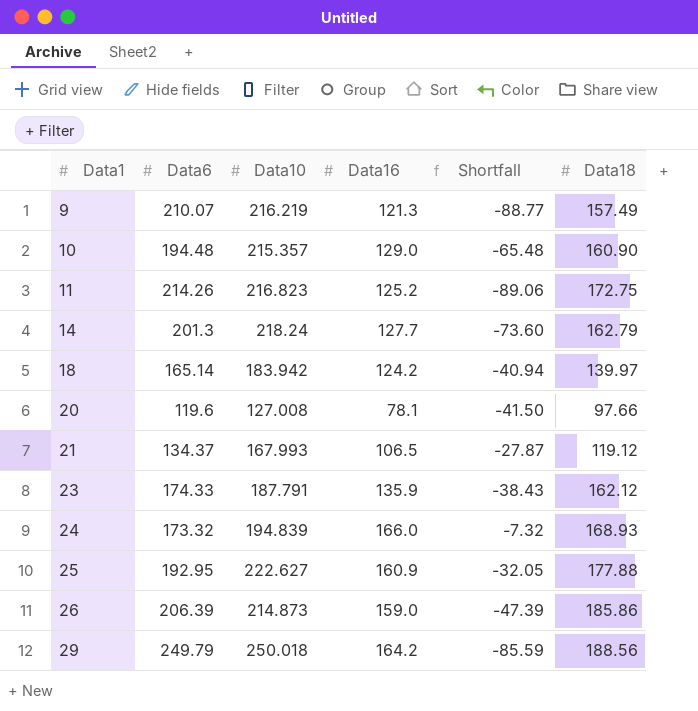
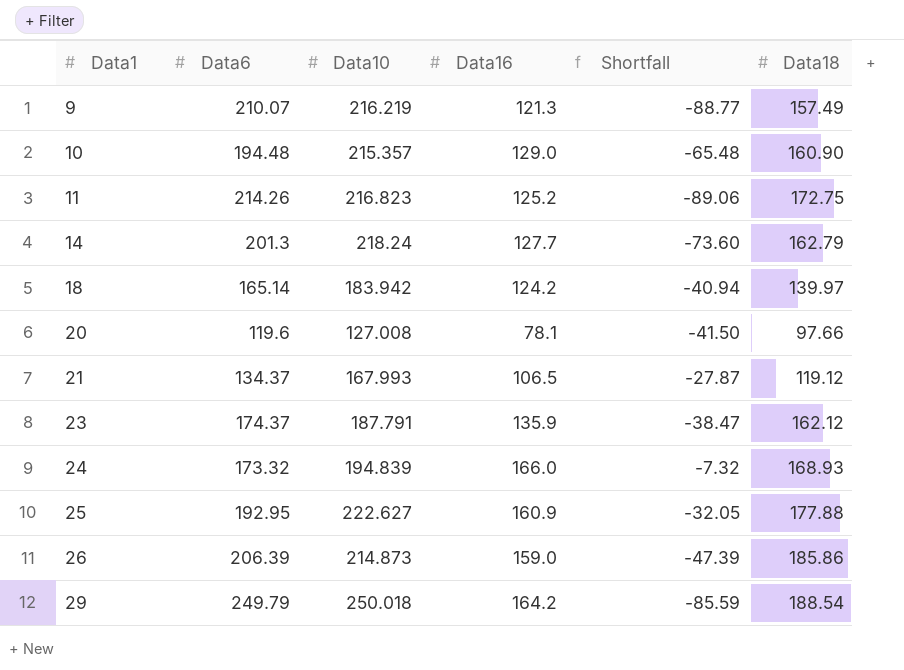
23 | Data6: 174.33 -> 174.37
23 | Shortfall: -38.43 -> -38.47
29 | Data18: 188.56 -> 188.54

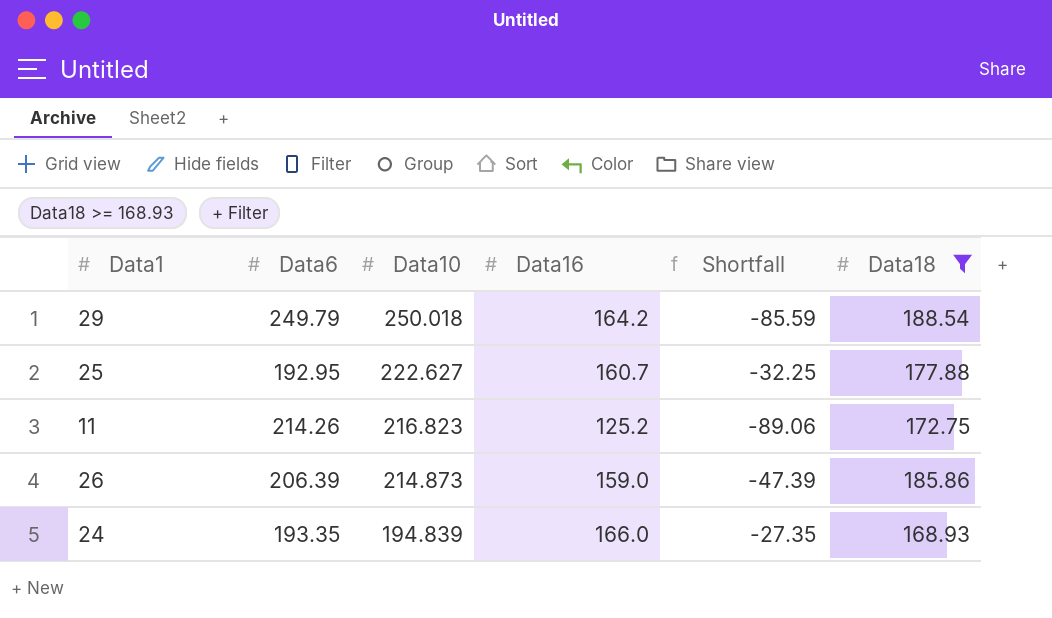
filter: none -> Data18 >= 168.93
row order: Data1 ascending -> Data10 descending
25 | Data16: 160.9 -> 160.7
25 | Shortfall: -32.05 -> -32.25
24 | Data6: 173.32 -> 193.35
24 | Shortfall: -7.32 -> -27.35

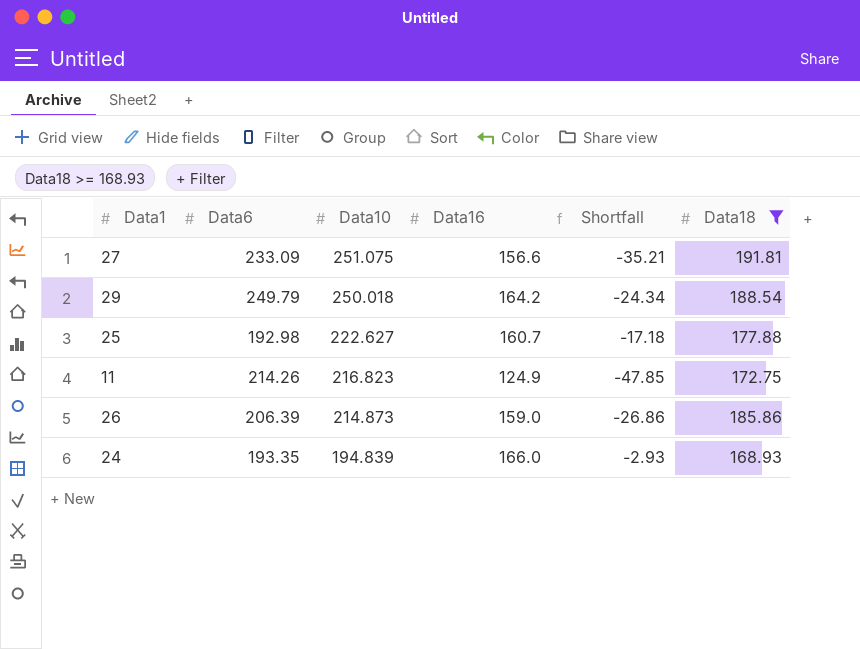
column Shortfall | formula: [Data16] - [Data6] -> [Data16] - [Data18]
row 27: none -> 233.09 | 251.075 | 156.6 | -35.21 | 191.81
25 | Data6: 192.95 -> 192.98
11 | Data16: 125.2 -> 124.9

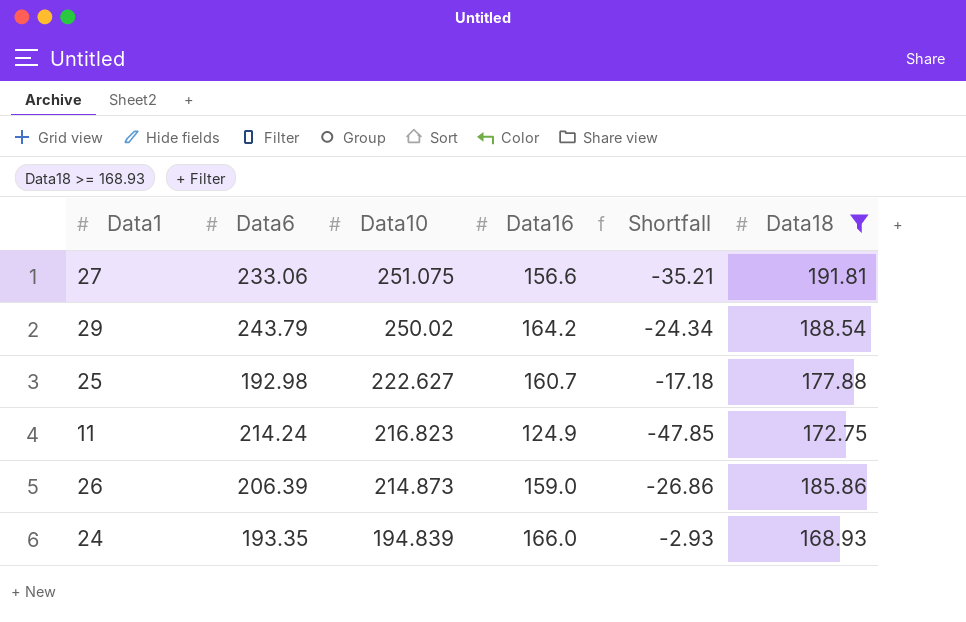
27 | Data6: 233.09 -> 233.06
29 | Data6: 249.79 -> 243.79
29 | Data10: 250.018 -> 250.02
11 | Data6: 214.26 -> 214.24

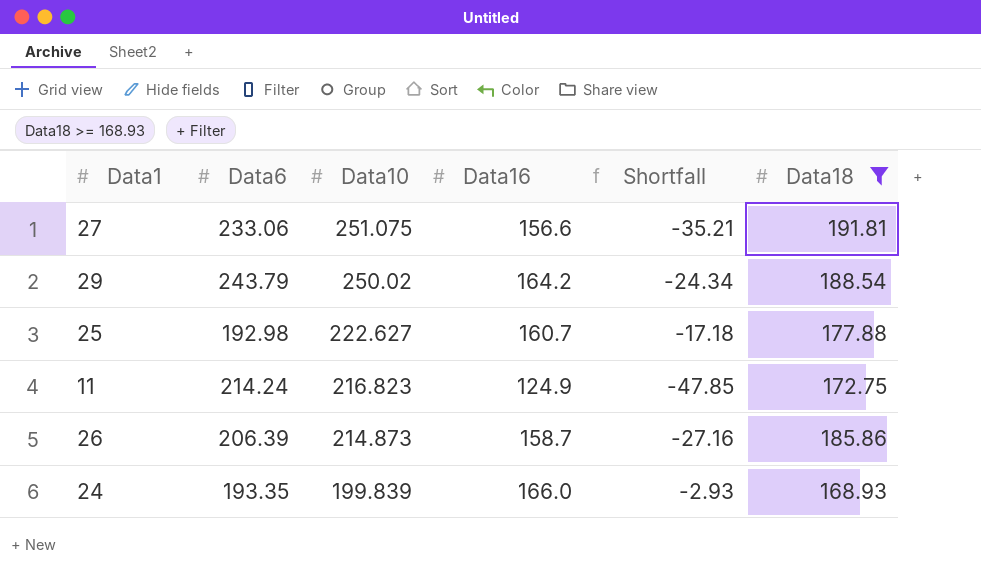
26 | Data16: 159.0 -> 158.7
26 | Shortfall: -26.86 -> -27.16
24 | Data10: 194.839 -> 199.839

